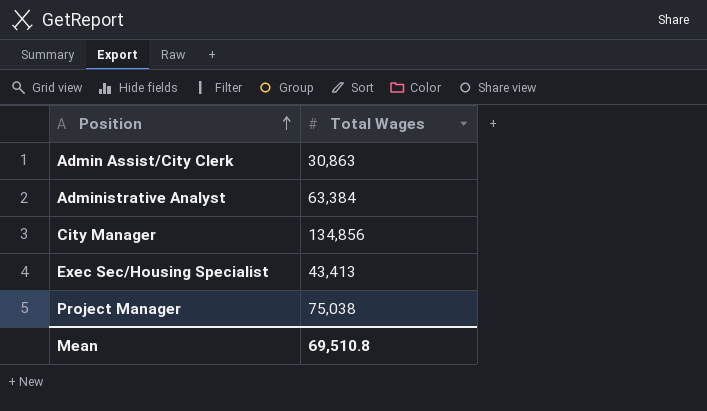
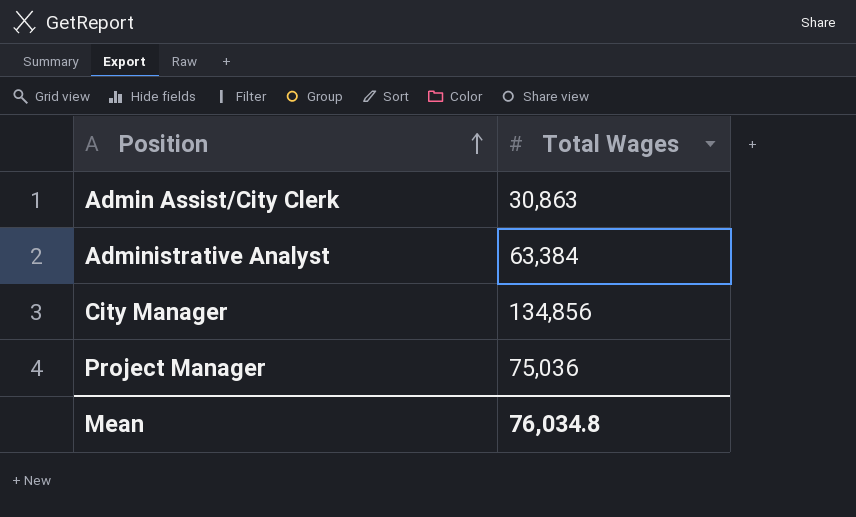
row Exec Sec/Housing Specialist: 43,413 -> none
Project Manager | Total Wages: 75,038 -> 75,036
Mean | Total Wages: 69,510.8 -> 76,034.8

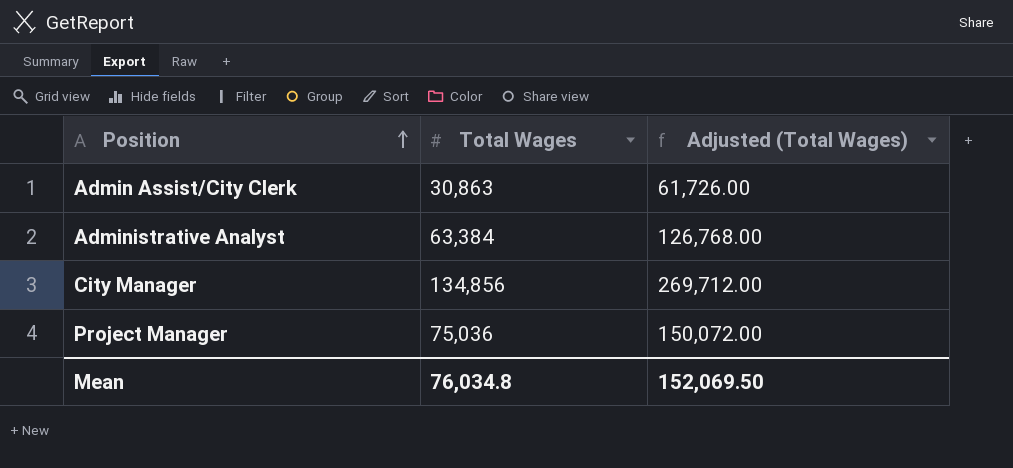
column Adjusted (Total Wages) | formula: none -> [Total Wages] * 2

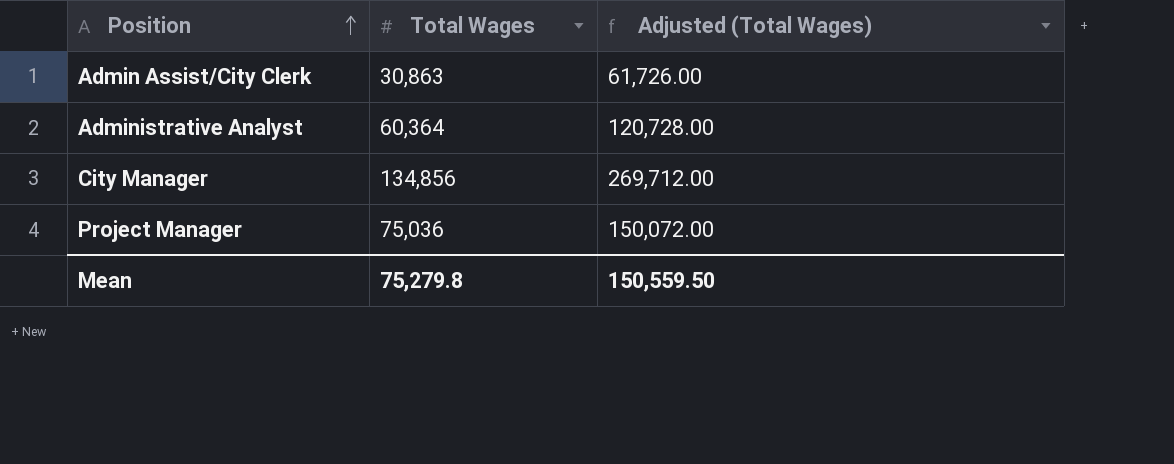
Administrative Analyst | Total Wages: 63,384 -> 60,364
Administrative Analyst | Adjusted (Total Wages): 126,768.00 -> 120,728.00
Mean | Total Wages: 76,034.8 -> 75,279.8
Mean | Adjusted (Total Wages): 152,069.50 -> 150,559.50

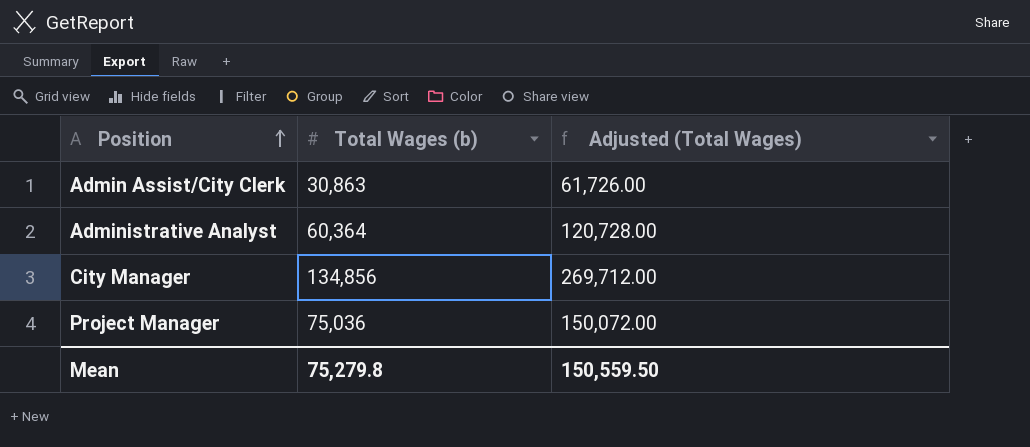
column name: Total Wages -> Total Wages (b)

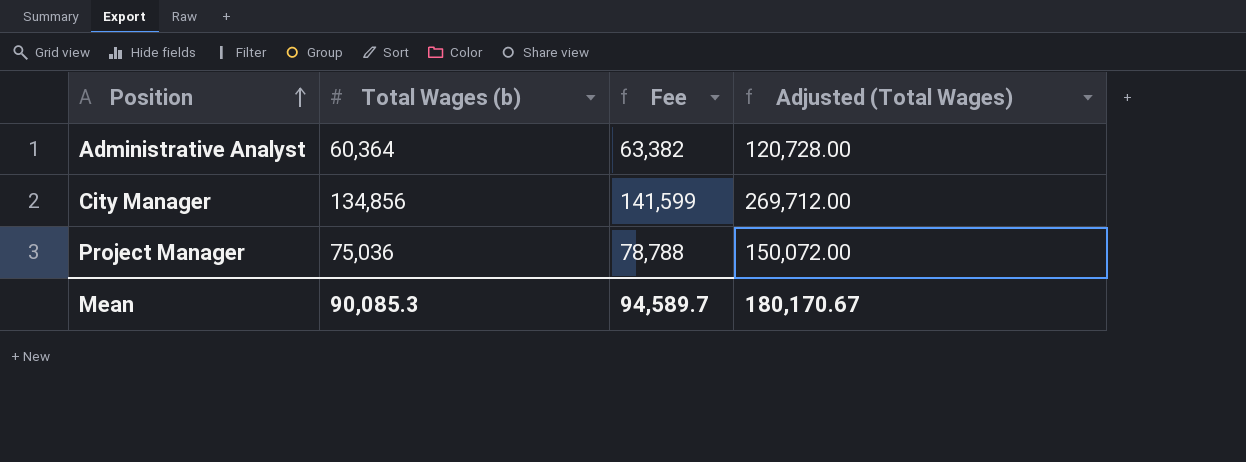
column Fee | formula: none -> [Total Wages (b)] * 1.05
row Admin Assist/City Clerk: 30,863 | 61,726.00 -> none
Mean | Total Wages (b): 75,279.8 -> 90,085.3
Mean | Adjusted (Total Wages): 150,559.50 -> 180,170.67

